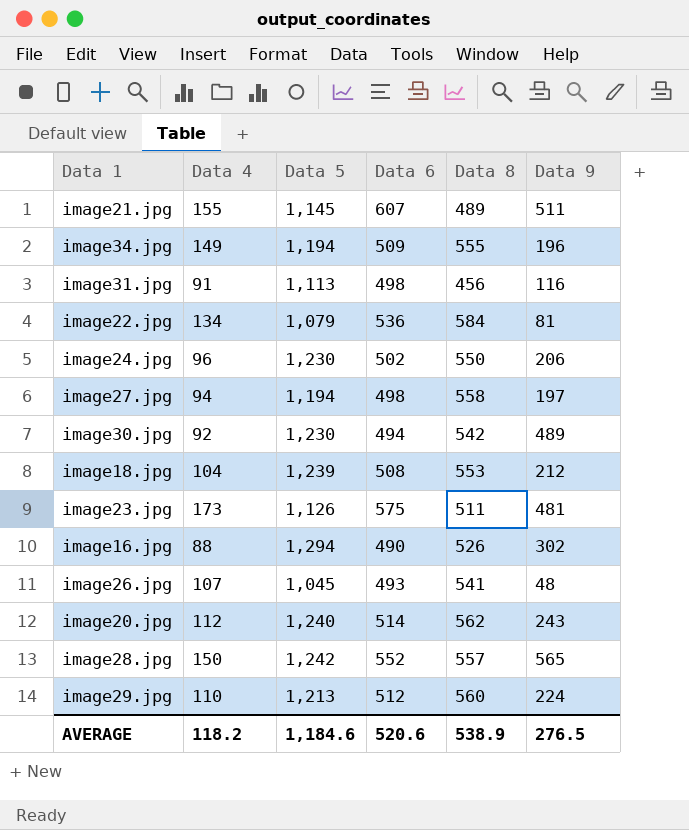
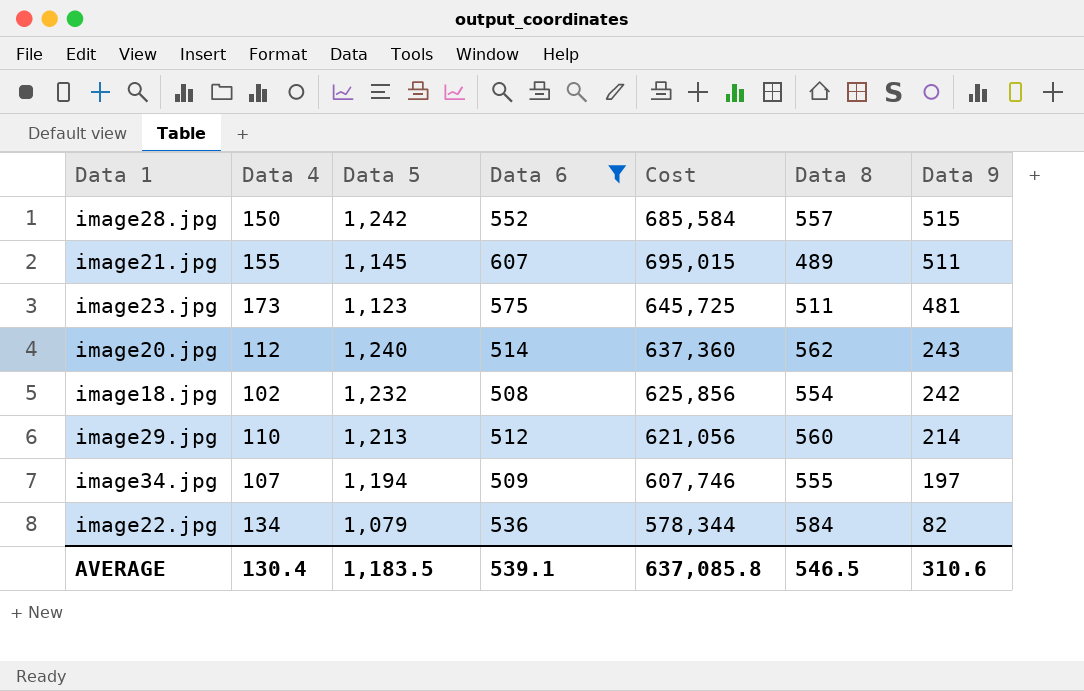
filter: none -> Data 6 >= 508
row order: none -> Data 9 descending
column Cost | formula: none -> [Data 5] * [Data 6]
image28.jpg | Data 9: 565 -> 515
image23.jpg | Data 5: 1,126 -> 1,123
image18.jpg | Data 4: 104 -> 102
image18.jpg | Data 5: 1,239 -> 1,232
image18.jpg | Data 8: 553 -> 554
image18.jpg | Data 9: 212 -> 242
image29.jpg | Data 9: 224 -> 214
image34.jpg | Data 4: 149 -> 107
image34.jpg | Data 9: 196 -> 197
image22.jpg | Data 9: 81 -> 82
AVERAGE | Data 4: 118.2 -> 130.4
AVERAGE | Data 5: 1,184.6 -> 1,183.5
AVERAGE | Data 6: 520.6 -> 539.1
AVERAGE | Data 8: 538.9 -> 546.5
AVERAGE | Data 9: 276.5 -> 310.6

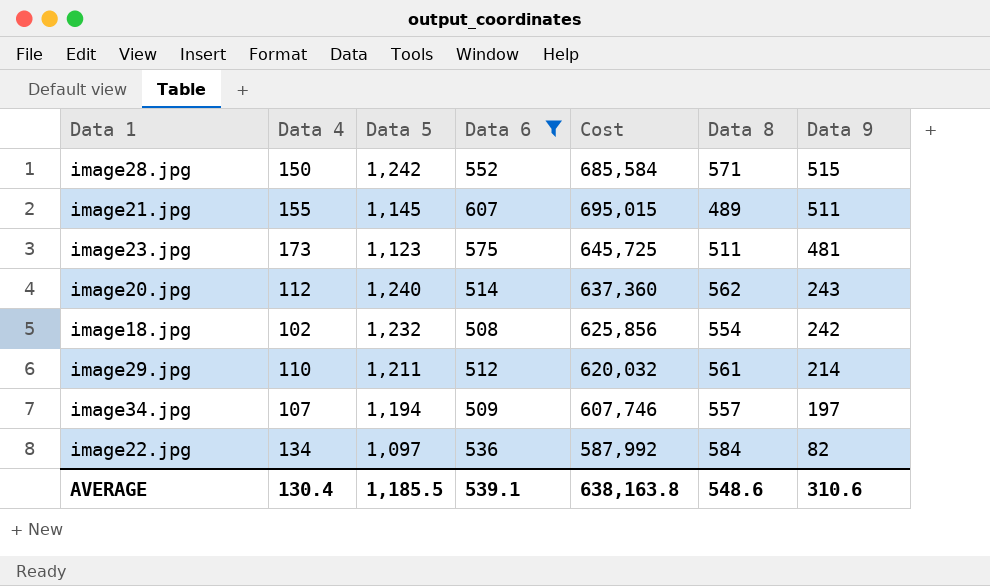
image28.jpg | Data 8: 557 -> 571
image29.jpg | Data 5: 1,213 -> 1,211
image29.jpg | Cost: 621,056 -> 620,032
image29.jpg | Data 8: 560 -> 561
image34.jpg | Data 8: 555 -> 557
image22.jpg | Data 5: 1,079 -> 1,097
image22.jpg | Cost: 578,344 -> 587,992
AVERAGE | Data 5: 1,183.5 -> 1,185.5
AVERAGE | Cost: 637,085.8 -> 638,163.8
AVERAGE | Data 8: 546.5 -> 548.6

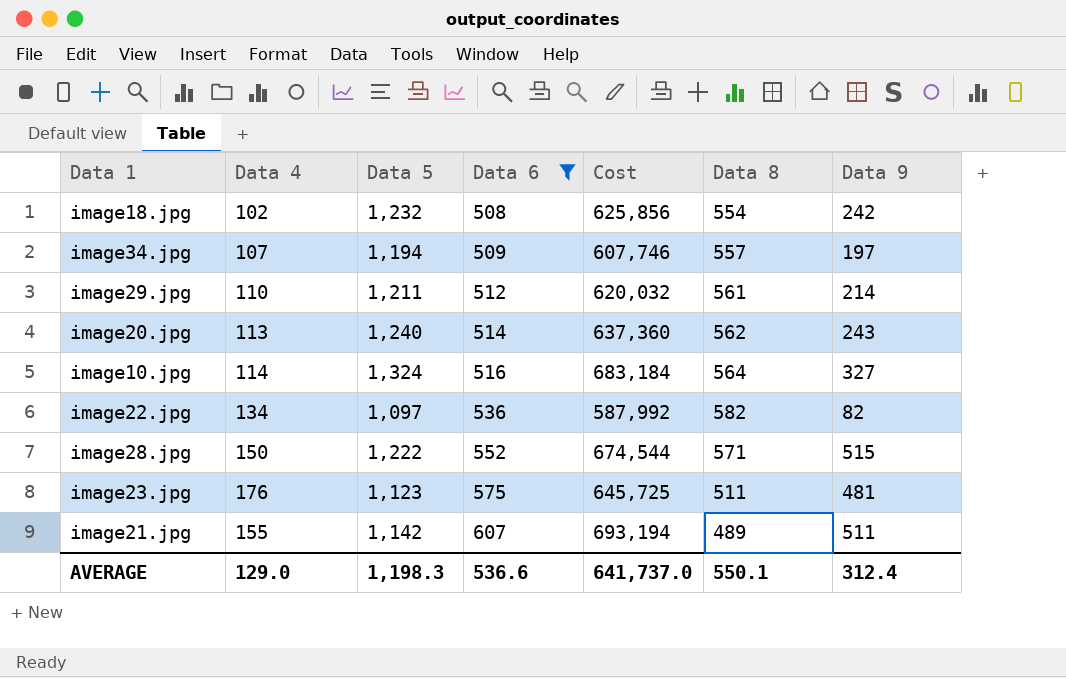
row order: Data 9 descending -> Data 6 ascending
image20.jpg | Data 4: 112 -> 113
row image10.jpg: none -> 114 | 1,324 | 516 | 683,184 | 564 | 327
image22.jpg | Data 8: 584 -> 582
image28.jpg | Data 5: 1,242 -> 1,222
image28.jpg | Cost: 685,584 -> 674,544
image23.jpg | Data 4: 173 -> 176
image21.jpg | Data 5: 1,145 -> 1,142
image21.jpg | Cost: 695,015 -> 693,194
AVERAGE | Data 4: 130.4 -> 129.0
AVERAGE | Data 5: 1,185.5 -> 1,198.3
AVERAGE | Data 6: 539.1 -> 536.6
AVERAGE | Cost: 638,163.8 -> 641,737.0
AVERAGE | Data 8: 548.6 -> 550.1
AVERAGE | Data 9: 310.6 -> 312.4

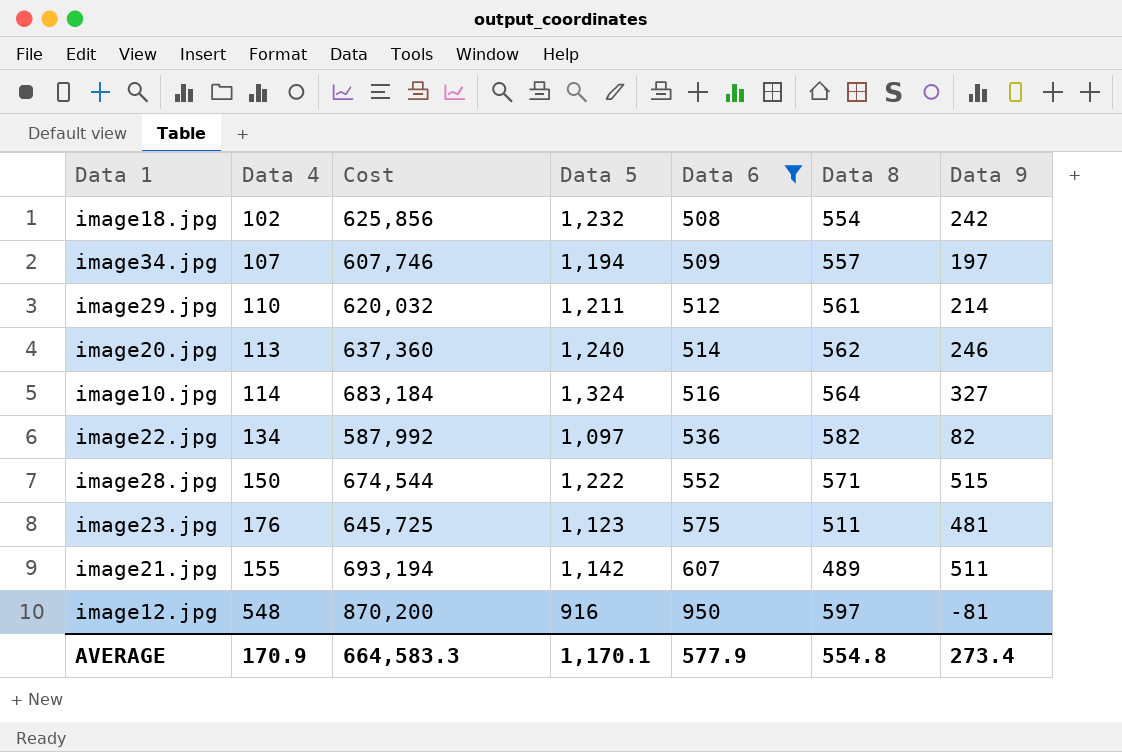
column Cost | position: 5 -> 3
image20.jpg | Data 9: 243 -> 246
row image12.jpg: none -> 548 | 870,200 | 916 | 950 | 597 | -81
AVERAGE | Data 4: 129.0 -> 170.9
AVERAGE | Cost: 641,737.0 -> 664,583.3
AVERAGE | Data 5: 1,198.3 -> 1,170.1
AVERAGE | Data 6: 536.6 -> 577.9
AVERAGE | Data 8: 550.1 -> 554.8
AVERAGE | Data 9: 312.4 -> 273.4

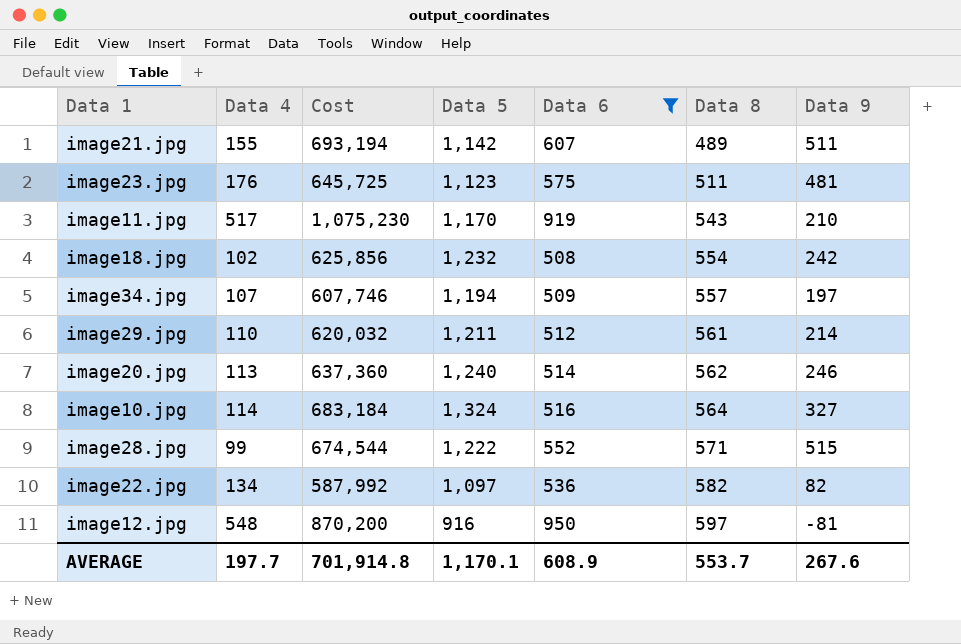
row order: Data 6 ascending -> Data 8 ascending
row image11.jpg: none -> 517 | 1,075,230 | 1,170 | 919 | 543 | 210
image28.jpg | Data 4: 150 -> 99
AVERAGE | Data 4: 170.9 -> 197.7
AVERAGE | Cost: 664,583.3 -> 701,914.8
AVERAGE | Data 6: 577.9 -> 608.9
AVERAGE | Data 8: 554.8 -> 553.7
AVERAGE | Data 9: 273.4 -> 267.6

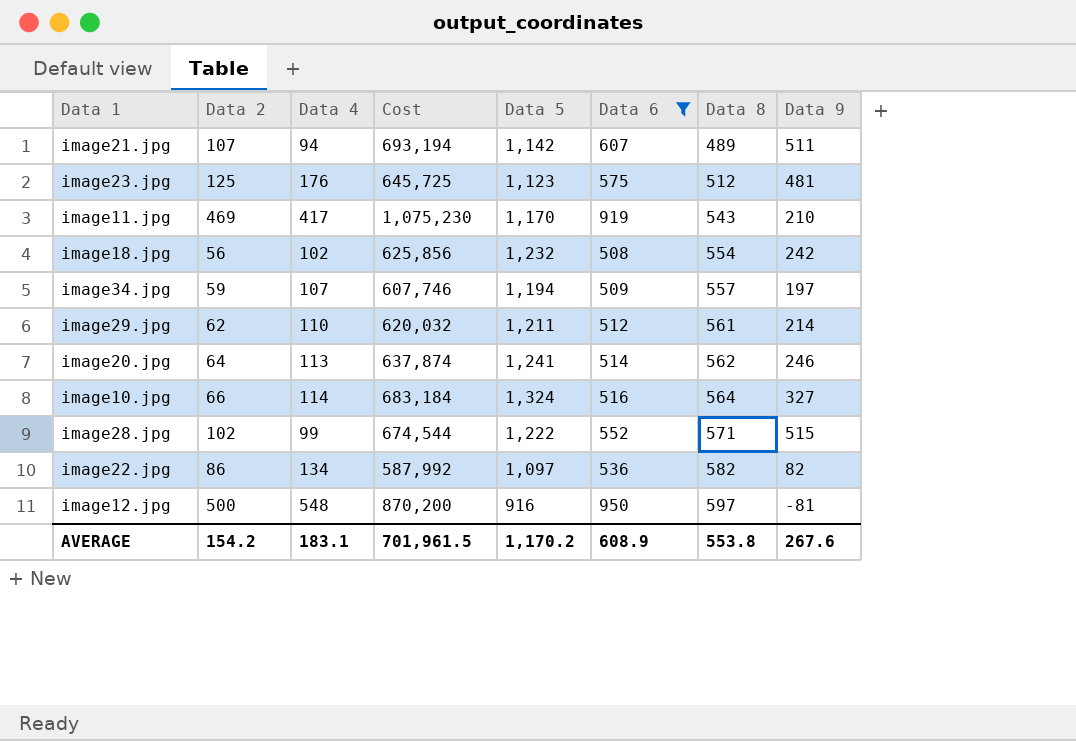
column Data 2 | position: none -> 2
image21.jpg | Data 4: 155 -> 94
image23.jpg | Data 8: 511 -> 512
image11.jpg | Data 4: 517 -> 417
image20.jpg | Cost: 637,360 -> 637,874
image20.jpg | Data 5: 1,240 -> 1,241
AVERAGE | Data 4: 197.7 -> 183.1
AVERAGE | Cost: 701,914.8 -> 701,961.5
AVERAGE | Data 5: 1,170.1 -> 1,170.2
AVERAGE | Data 8: 553.7 -> 553.8

